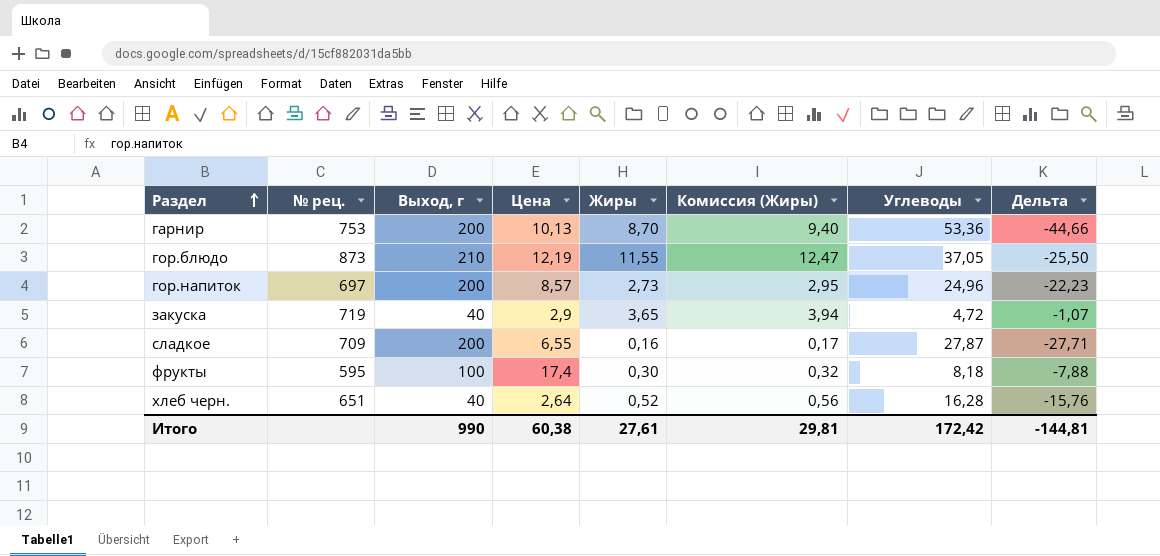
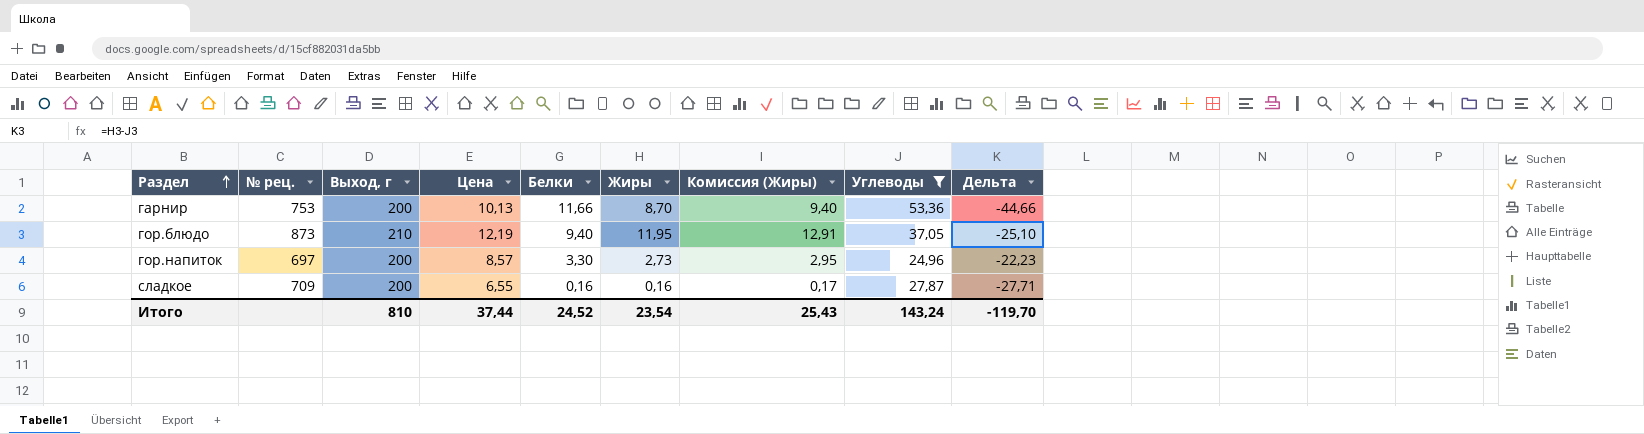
filter: none -> Углеводы >= 24,96
column Белки | position: none -> 5
гор.блюдо | Жиры: 11,55 -> 11,95
гор.блюдо | Комиссия (Жиры): 12,47 -> 12,91
гор.блюдо | Дельта: -25,50 -> -25,10
Итого | Выход, г: 990 -> 810
Итого | Цена: 60,38 -> 37,44
Итого | Жиры: 27,61 -> 23,54
Итого | Комиссия (Жиры): 29,81 -> 25,43
Итого | Углеводы: 172,42 -> 143,24
Итого | Дельта: -144,81 -> -119,70

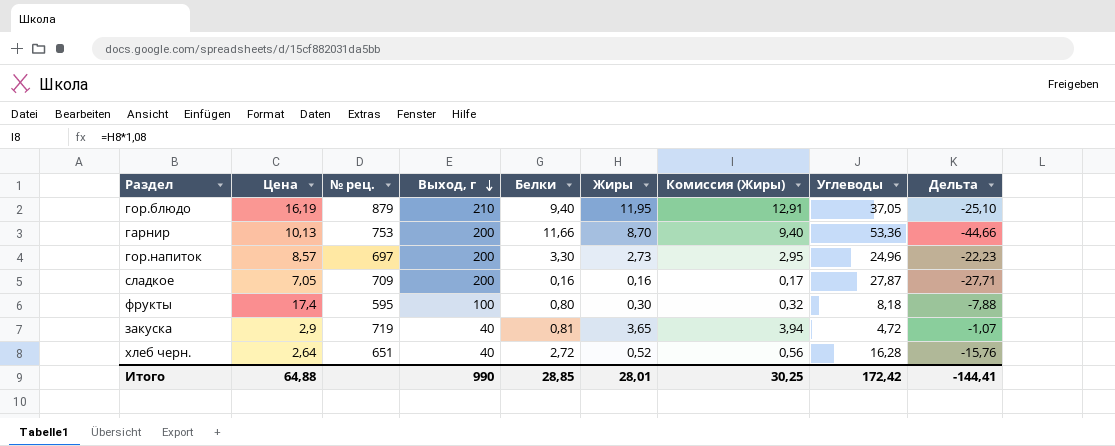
filter: Углеводы >= 24,96 -> none
row order: Раздел ascending -> Выход, г descending
column Цена | position: 4 -> 2
гор.блюдо | Цена: 12,19 -> 16,19
гор.блюдо | № рец.: 873 -> 879
сладкое | Цена: 6,55 -> 7,05
Итого | Цена: 37,44 -> 64,88
Итого | Выход, г: 810 -> 990
Итого | Белки: 24,52 -> 28,85
Итого | Жиры: 23,54 -> 28,01
Итого | Комиссия (Жиры): 25,43 -> 30,25
Итого | Углеводы: 143,24 -> 172,42
Итого | Дельта: -119,70 -> -144,41

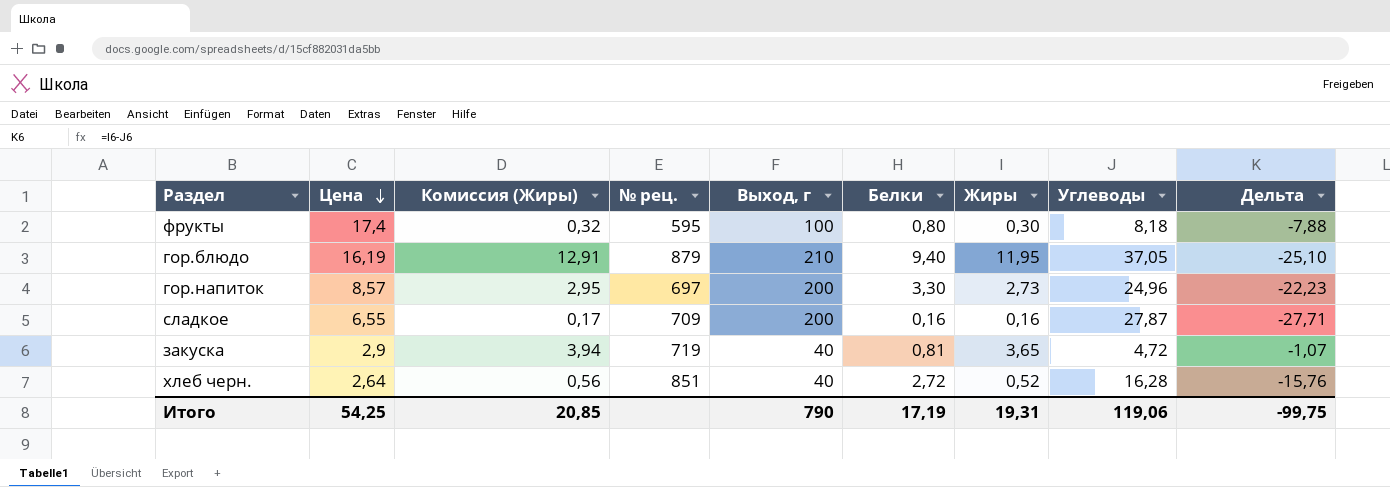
row order: Выход, г descending -> Цена descending
column Комиссия (Жиры) | position: 7 -> 3
row гарнир: 10,13 | 753 | 200 | 11,66 | 8,70 | 9,40 | 53,36 | -44,66 -> none
сладкое | Цена: 7,05 -> 6,55
хлеб черн. | № рец.: 651 -> 851
Итого | Цена: 64,88 -> 54,25
Итого | Комиссия (Жиры): 30,25 -> 20,85
Итого | Выход, г: 990 -> 790
Итого | Белки: 28,85 -> 17,19
Итого | Жиры: 28,01 -> 19,31
Итого | Углеводы: 172,42 -> 119,06
Итого | Дельта: -144,41 -> -99,75

